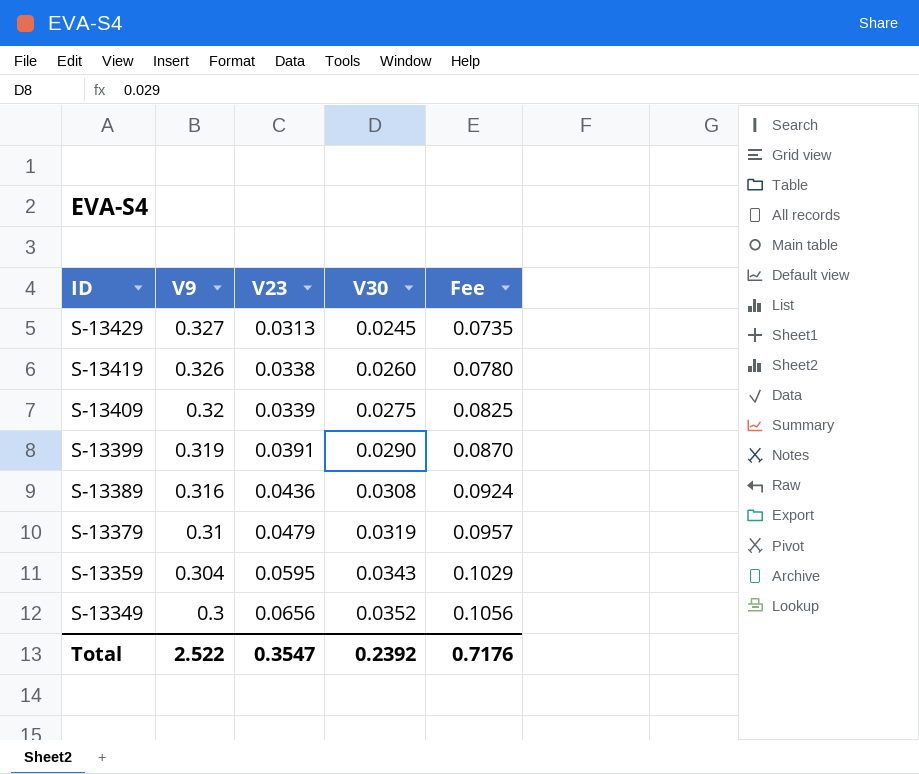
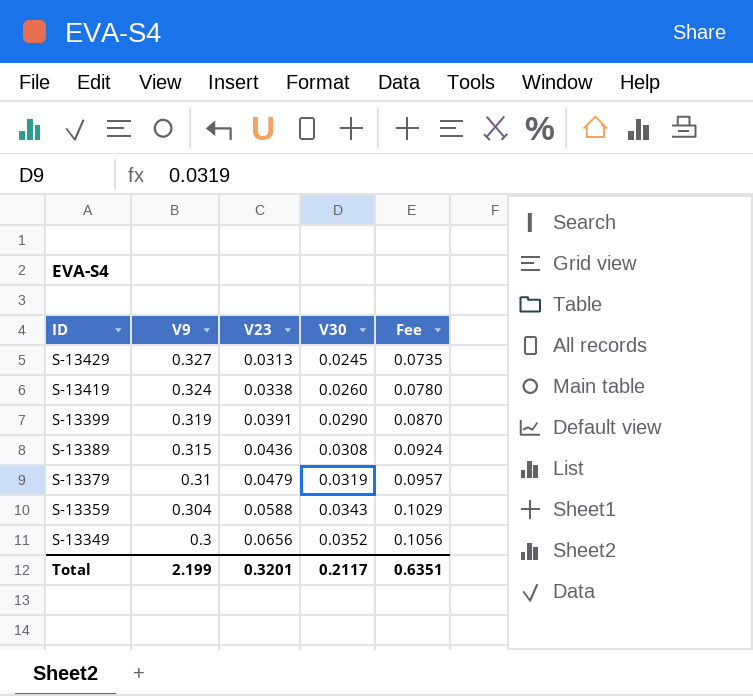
row S-13409: 0.32 | 0.0339 | 0.0275 | 0.0825 -> none
S-13419 | V9: 0.326 -> 0.324
S-13389 | V9: 0.316 -> 0.315
S-13359 | V23: 0.0595 -> 0.0588
Total | V9: 2.522 -> 2.199
Total | V23: 0.3547 -> 0.3201
Total | V30: 0.2392 -> 0.2117
Total | Fee: 0.7176 -> 0.6351

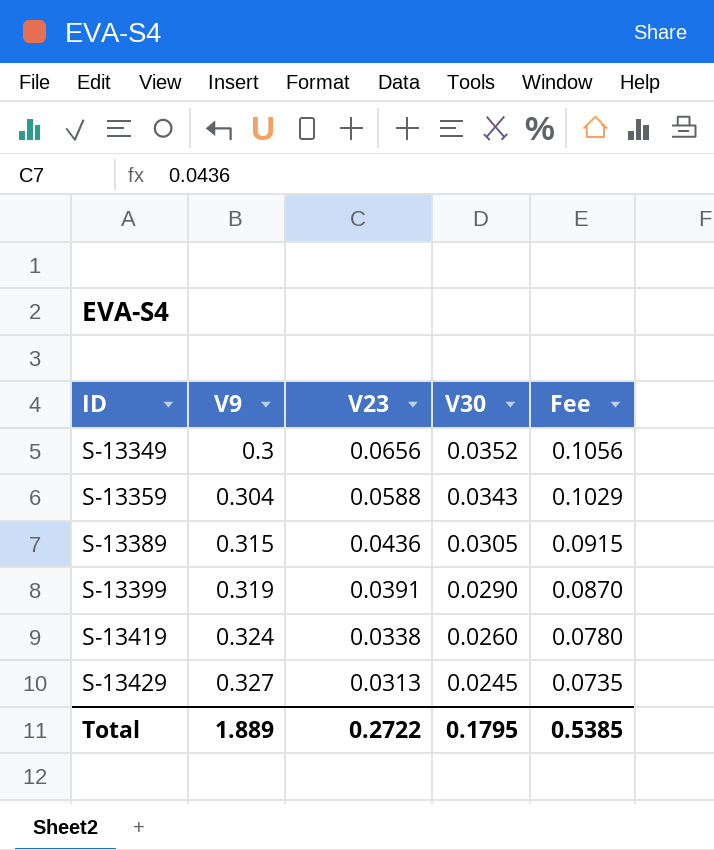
row order: ID descending -> ID ascending
row S-13379: 0.31 | 0.0479 | 0.0319 | 0.0957 -> none
S-13389 | V30: 0.0308 -> 0.0305
S-13389 | Fee: 0.0924 -> 0.0915
Total | V9: 2.199 -> 1.889
Total | V23: 0.3201 -> 0.2722
Total | V30: 0.2117 -> 0.1795
Total | Fee: 0.6351 -> 0.5385

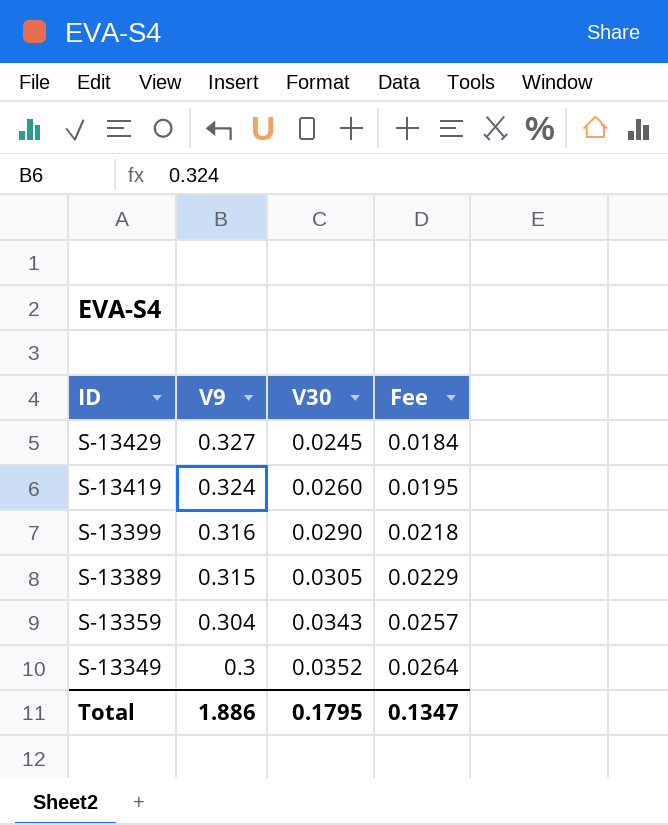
row order: ID ascending -> ID descending
column V23 | position: 3 -> none
column Fee | formula: [V30] * 3 -> [V30] * 0.75
S-13399 | V9: 0.319 -> 0.316
Total | V9: 1.889 -> 1.886
Total | Fee: 0.5385 -> 0.1347

